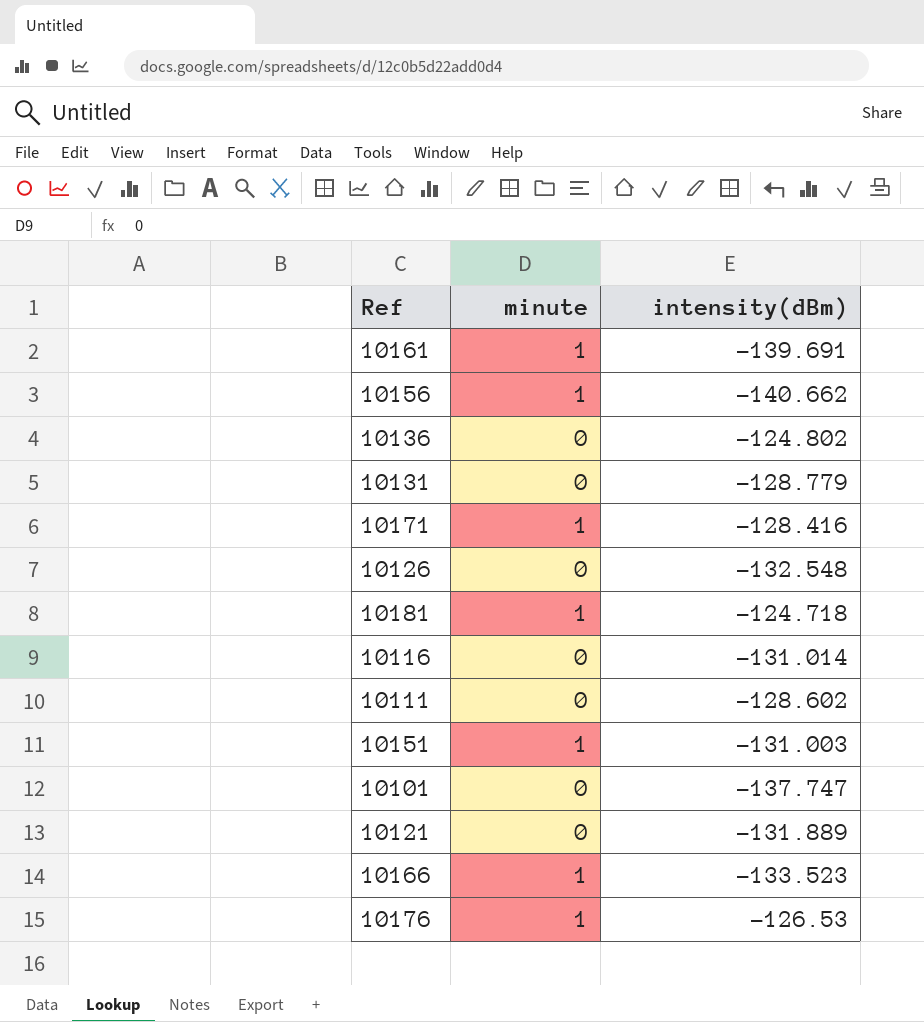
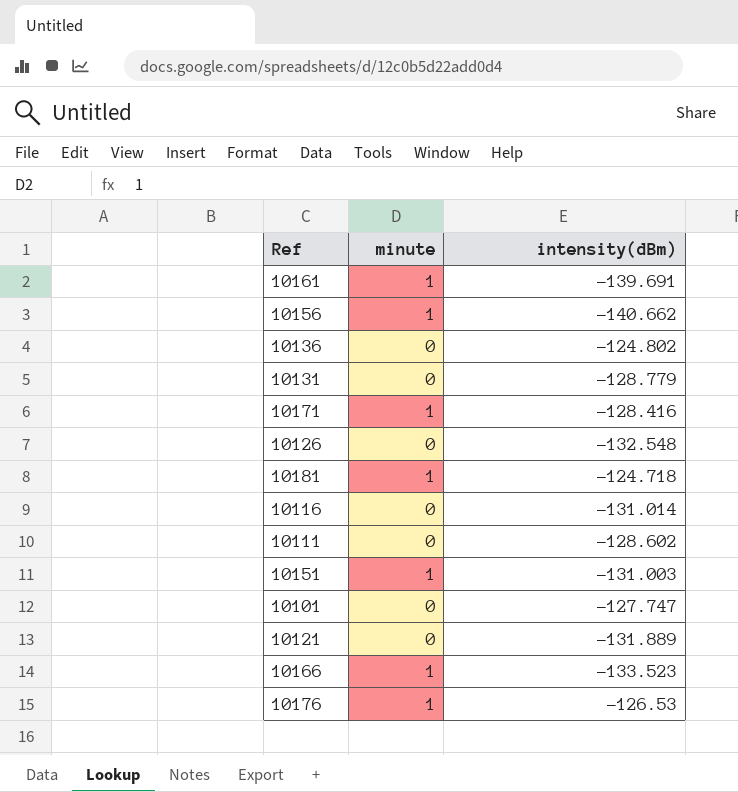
10101 | intensity(dBm): -137.747 -> -127.747

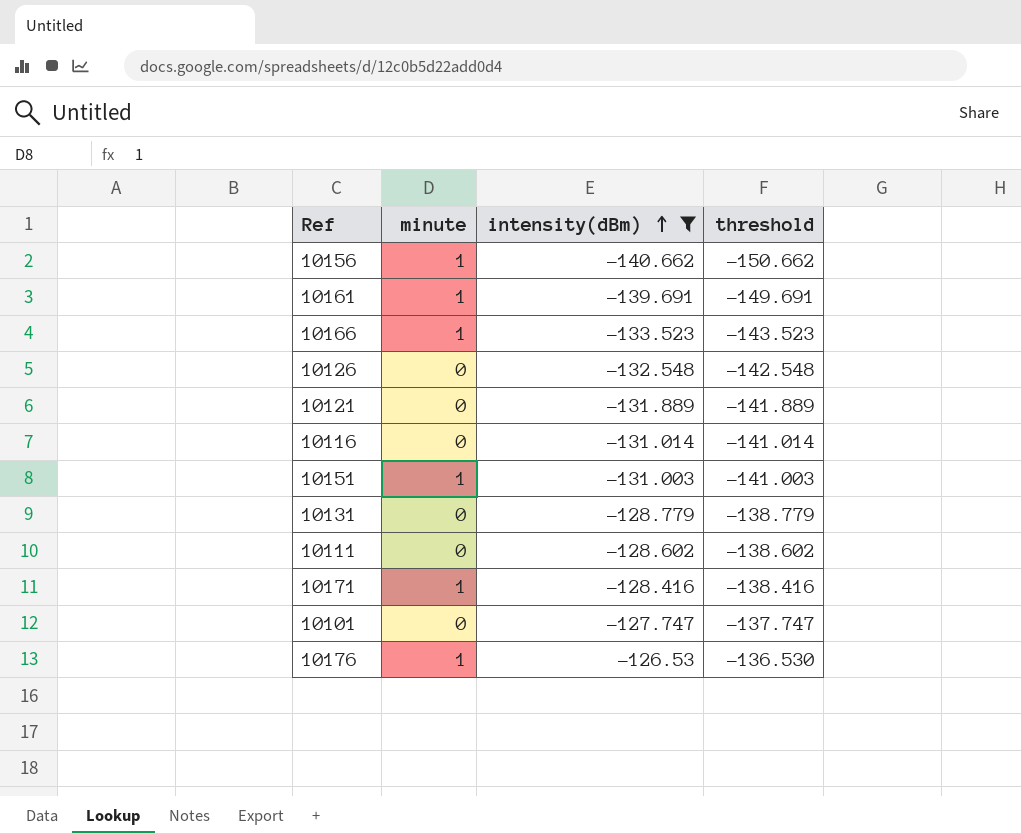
filter: none -> intensity(dBm) <= -126.53
row order: none -> intensity(dBm) ascending
column threshold | formula: none -> [intensity(dBm)] - 10

